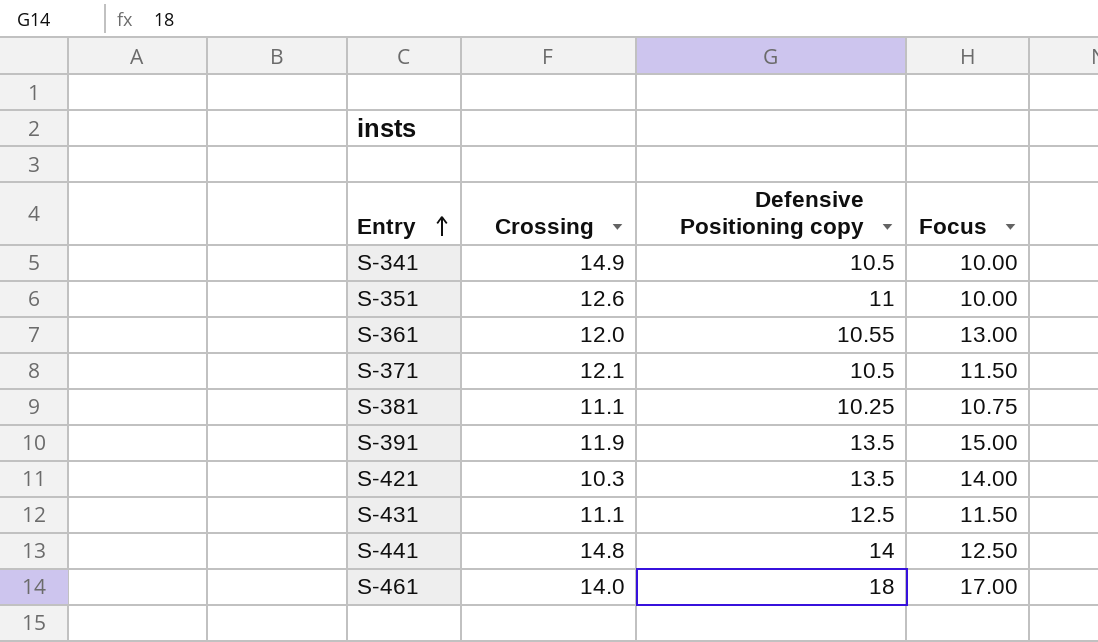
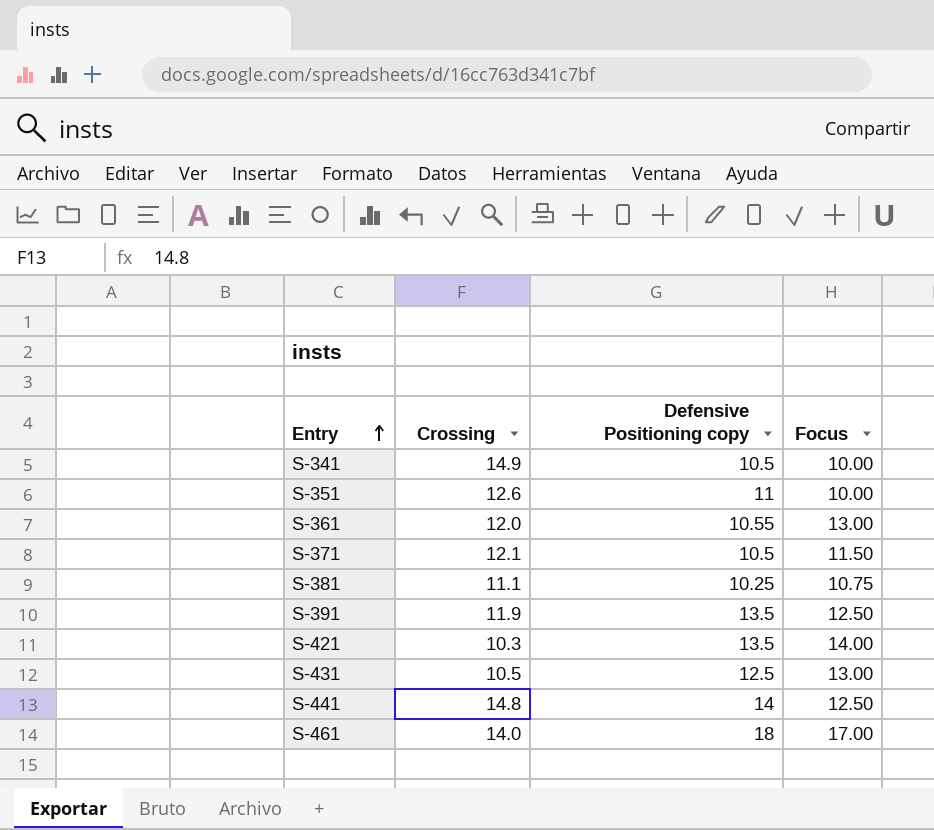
S-391 | Focus: 15.00 -> 12.50
S-431 | Crossing: 11.1 -> 10.5
S-431 | Focus: 11.50 -> 13.00

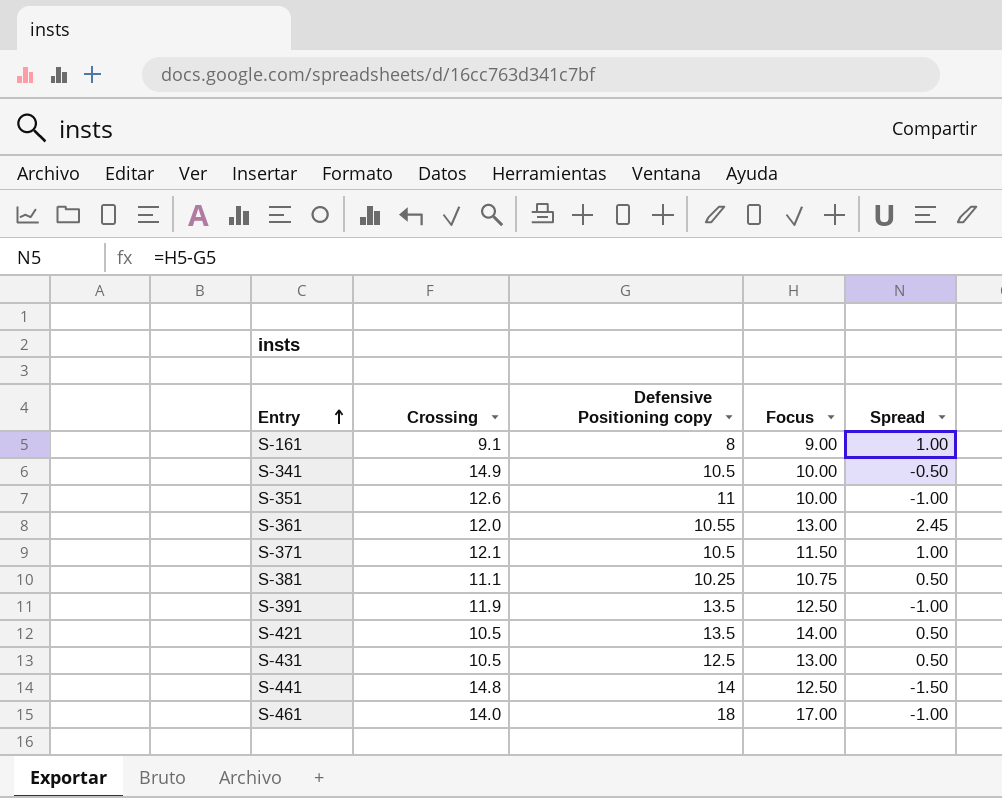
column Spread | formula: none -> [Focus] - [Defensive Positioning copy]
row S-161: none -> 9.1 | 8 | 9.00 | 1.00
S-421 | Crossing: 10.3 -> 10.5

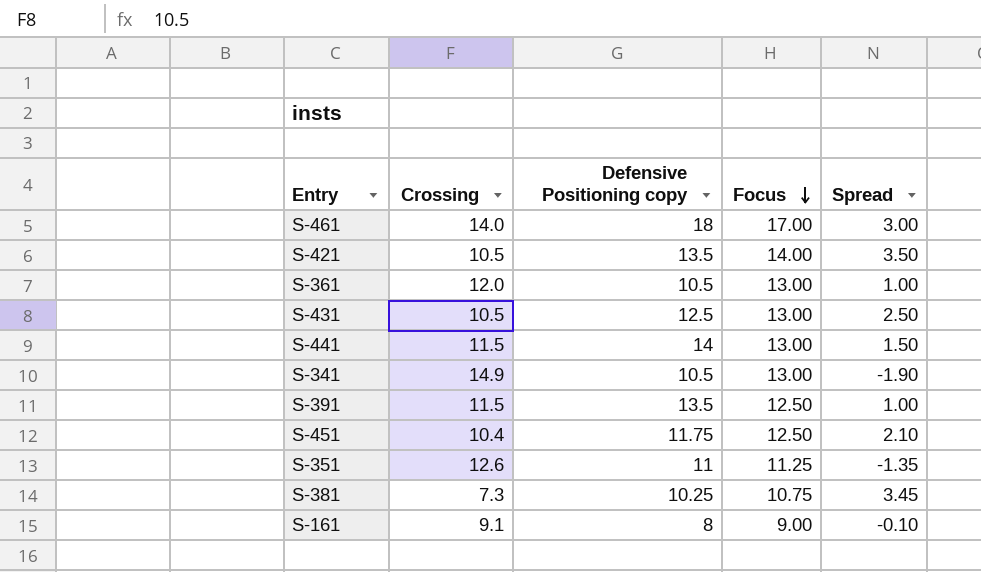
row order: Entry ascending -> Focus descending
column Spread | formula: [Focus] - [Defensive Positioning copy] -> [Focus] - [Crossing]
row S-371: 12.1 | 10.5 | 11.50 | 1.00 -> none
S-361 | Defensive Positioning copy: 10.55 -> 10.5
S-441 | Crossing: 14.8 -> 11.5
S-441 | Focus: 12.50 -> 13.00
S-341 | Focus: 10.00 -> 13.00
S-391 | Crossing: 11.9 -> 11.5
row S-451: none -> 10.4 | 11.75 | 12.50 | 2.10
S-351 | Focus: 10.00 -> 11.25
S-381 | Crossing: 11.1 -> 7.3

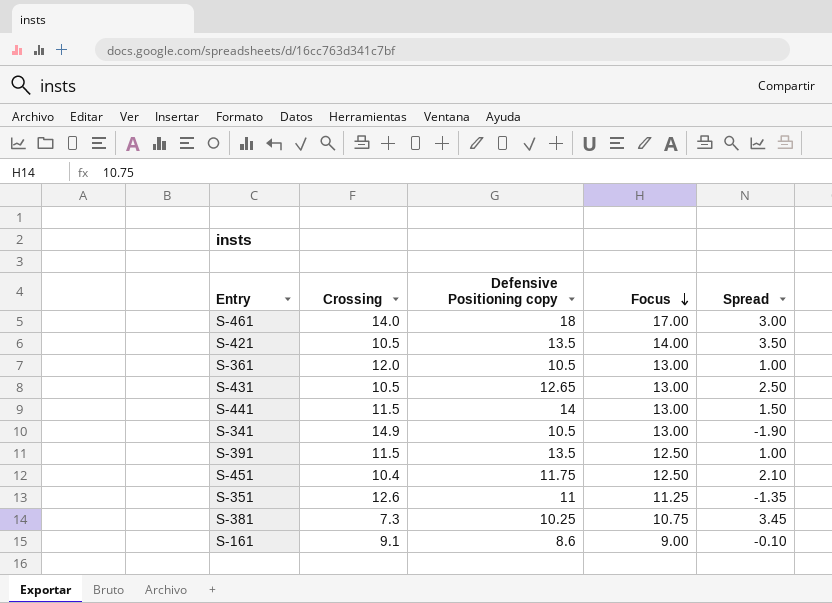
S-431 | Defensive Positioning copy: 12.5 -> 12.65
S-161 | Defensive Positioning copy: 8 -> 8.6

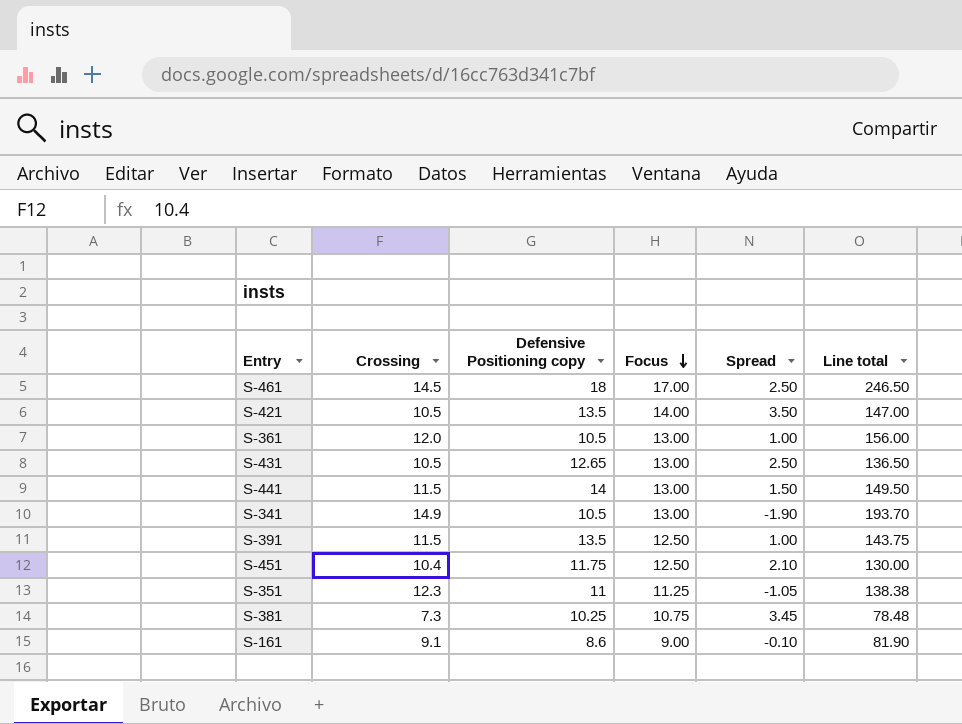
column Line total | formula: none -> [Crossing] * [Focus]
S-461 | Crossing: 14.0 -> 14.5
S-461 | Spread: 3.00 -> 2.50
S-351 | Crossing: 12.6 -> 12.3
S-351 | Spread: -1.35 -> -1.05

